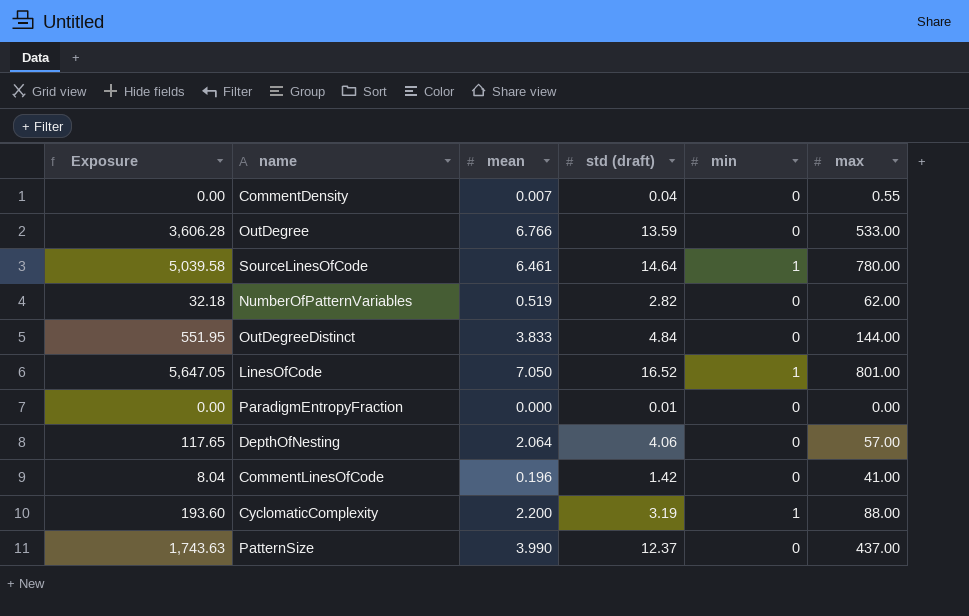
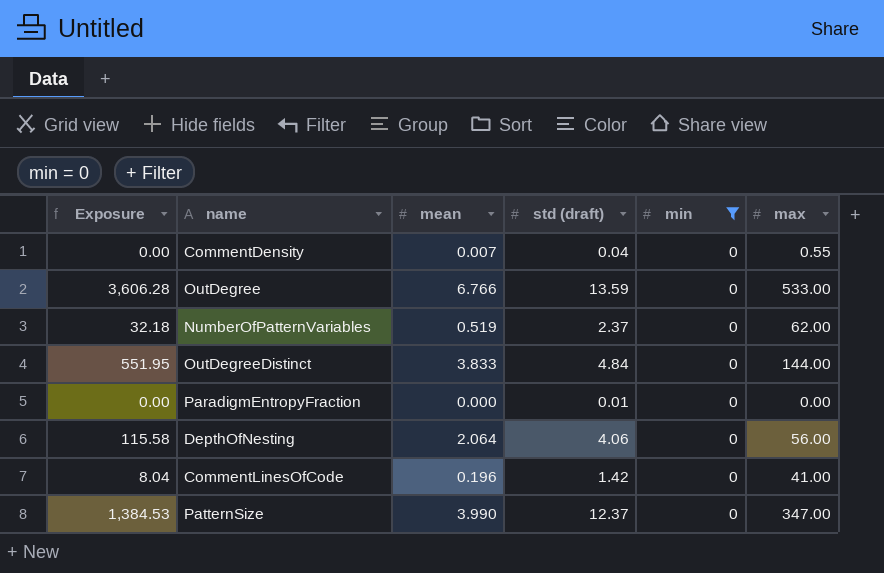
filter: none -> min = 0
NumberOfPatternVariables | std (draft): 2.82 -> 2.37
DepthOfNesting | Exposure: 117.65 -> 115.58
DepthOfNesting | max: 57.00 -> 56.00
PatternSize | Exposure: 1,743.63 -> 1,384.53
PatternSize | max: 437.00 -> 347.00

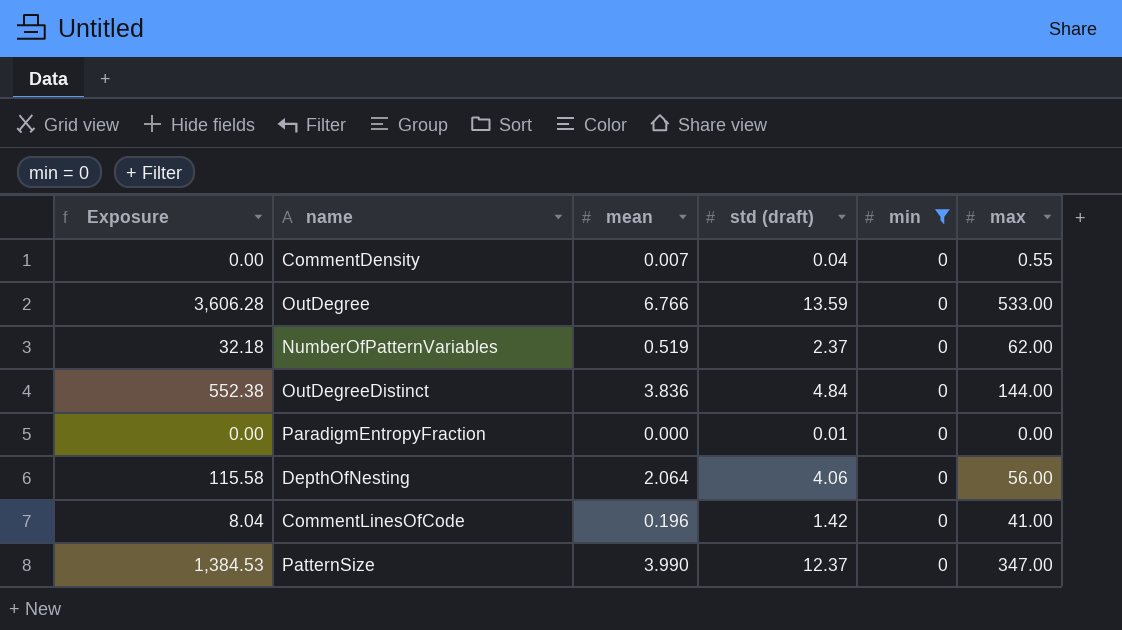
OutDegreeDistinct | Exposure: 551.95 -> 552.38
OutDegreeDistinct | mean: 3.833 -> 3.836

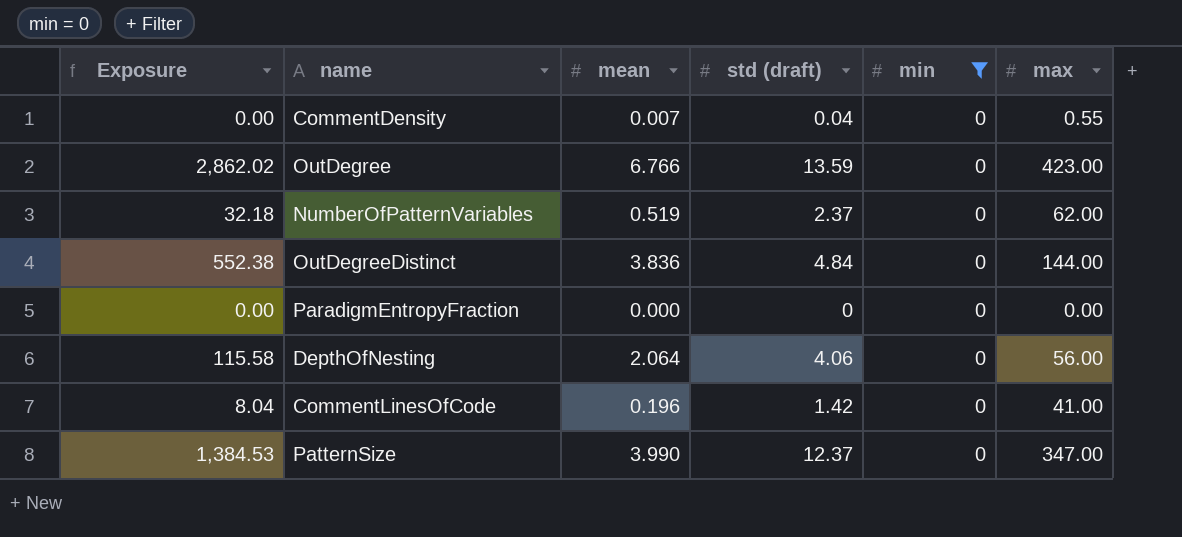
OutDegree | Exposure: 3,606.28 -> 2,862.02
OutDegree | max: 533.00 -> 423.00
ParadigmEntropyFraction | std (draft): 0.01 -> 0

